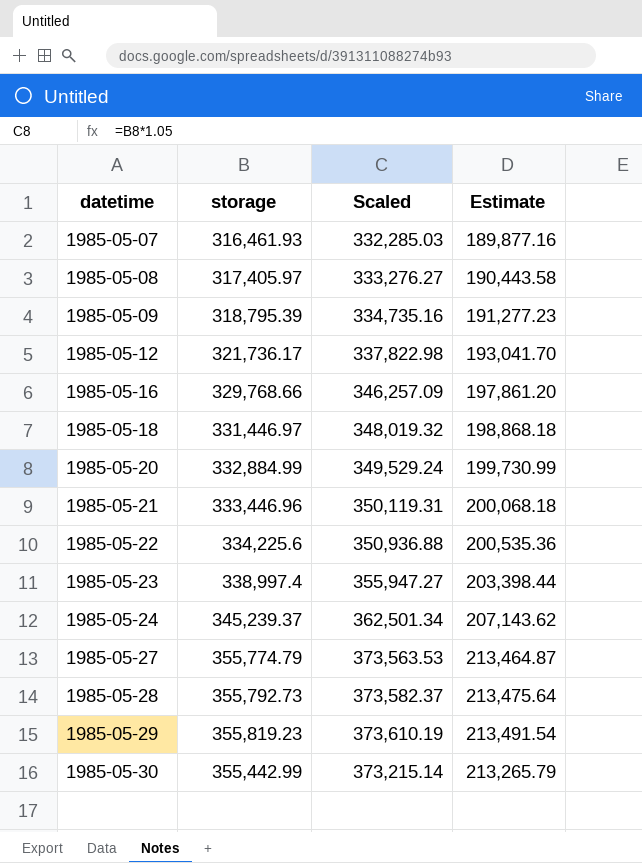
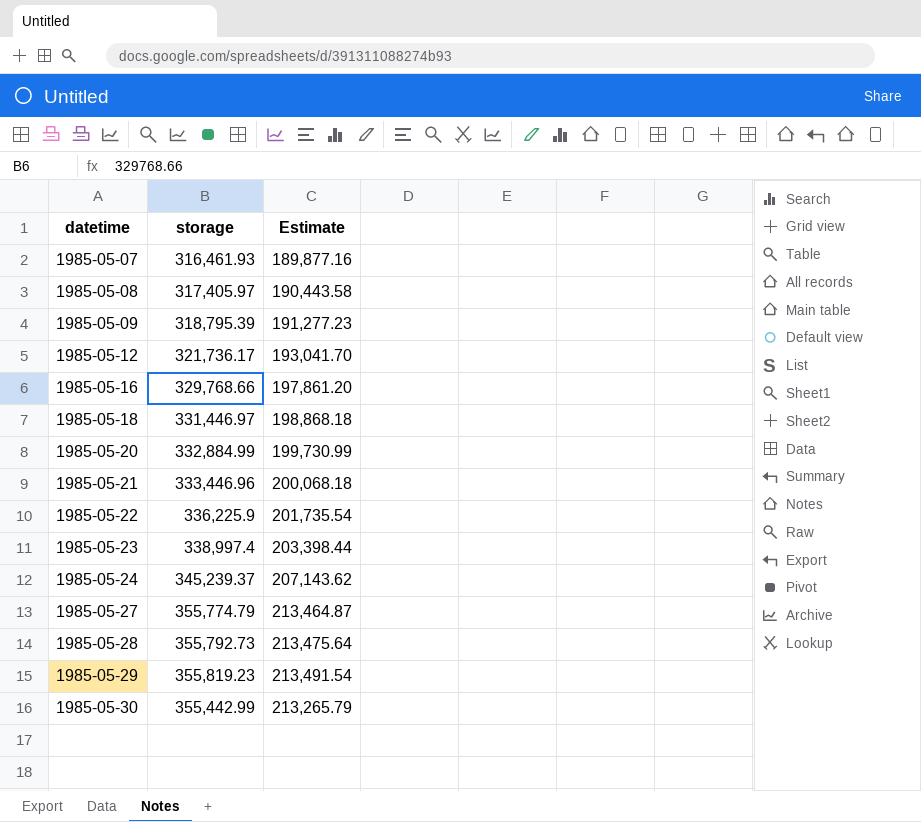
column Scaled | formula: [storage] * 1.05 -> none
1985-05-22 | storage: 334,225.6 -> 336,225.9
1985-05-22 | Estimate: 200,535.36 -> 201,735.54

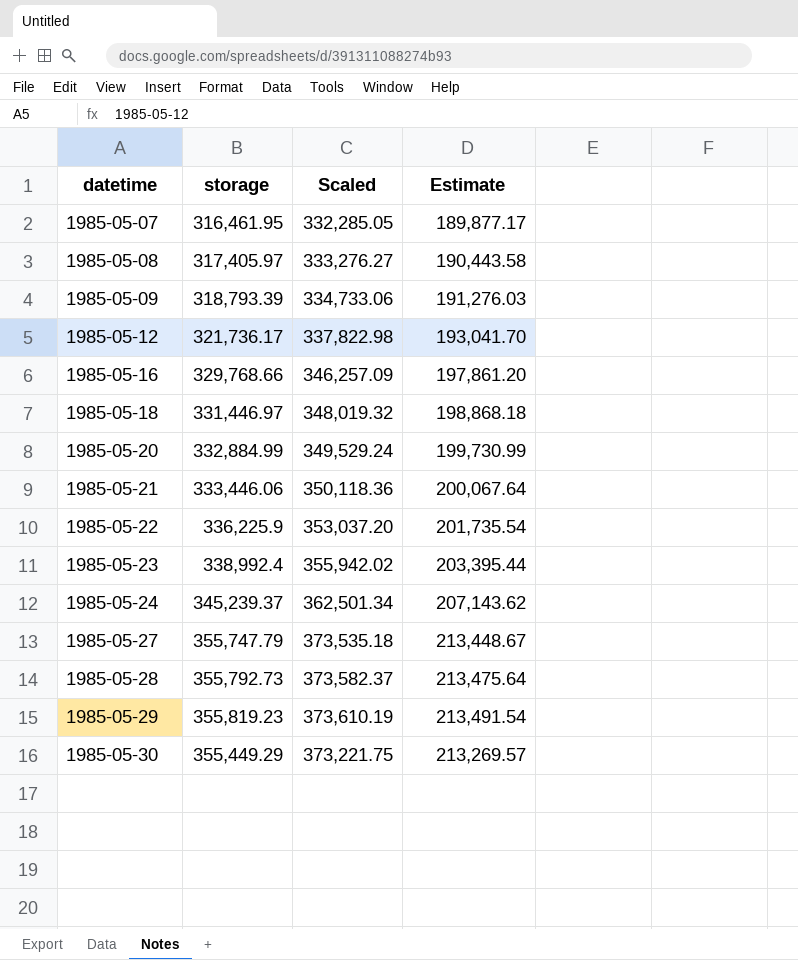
column Scaled | formula: none -> [storage] * 1.05
1985-05-07 | storage: 316,461.93 -> 316,461.95
1985-05-07 | Estimate: 189,877.16 -> 189,877.17
1985-05-09 | storage: 318,795.39 -> 318,793.39
1985-05-09 | Estimate: 191,277.23 -> 191,276.03
1985-05-21 | storage: 333,446.96 -> 333,446.06
1985-05-21 | Estimate: 200,068.18 -> 200,067.64
1985-05-23 | storage: 338,997.4 -> 338,992.4
1985-05-23 | Estimate: 203,398.44 -> 203,395.44
1985-05-27 | storage: 355,774.79 -> 355,747.79
1985-05-27 | Estimate: 213,464.87 -> 213,448.67
1985-05-30 | storage: 355,442.99 -> 355,449.29
1985-05-30 | Estimate: 213,265.79 -> 213,269.57

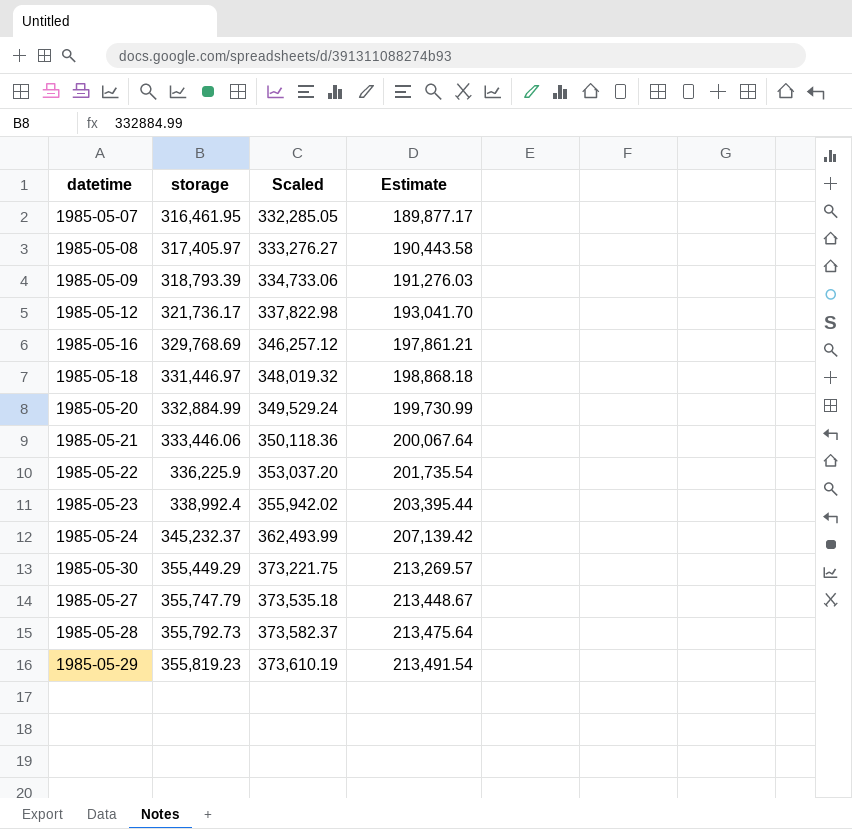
row order: datetime ascending -> storage ascending
1985-05-16 | storage: 329,768.66 -> 329,768.69
1985-05-16 | Scaled: 346,257.09 -> 346,257.12
1985-05-16 | Estimate: 197,861.20 -> 197,861.21
1985-05-24 | storage: 345,239.37 -> 345,232.37
1985-05-24 | Scaled: 362,501.34 -> 362,493.99
1985-05-24 | Estimate: 207,143.62 -> 207,139.42

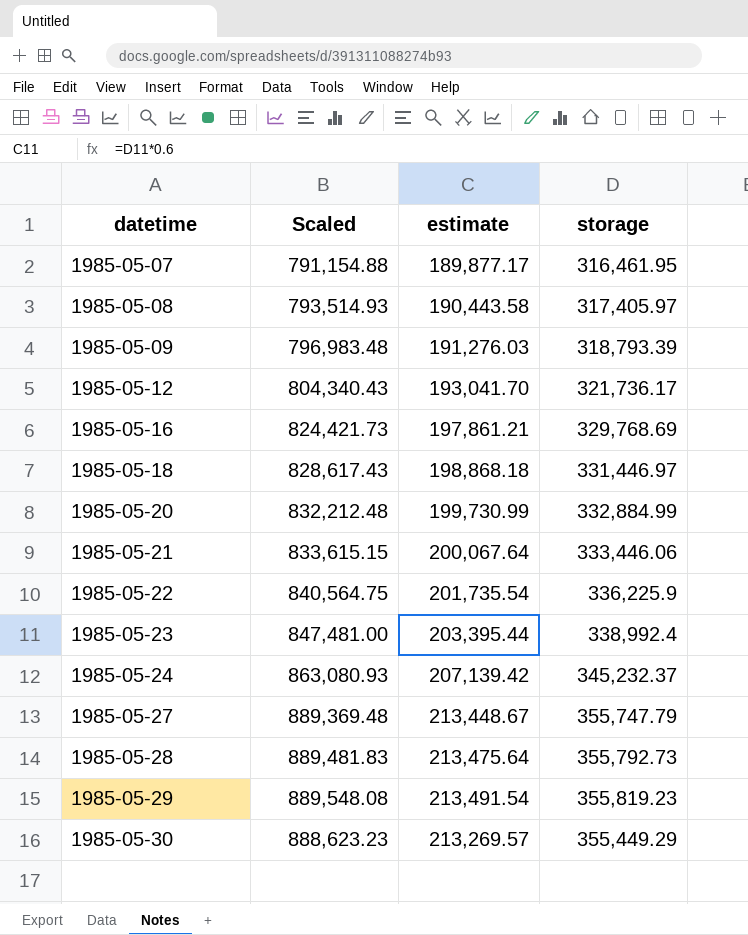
row order: storage ascending -> datetime ascending
column Scaled | formula: [storage] * 1.05 -> [storage] * 2.5
column name: Estimate -> estimate
column storage | position: 2 -> 4

